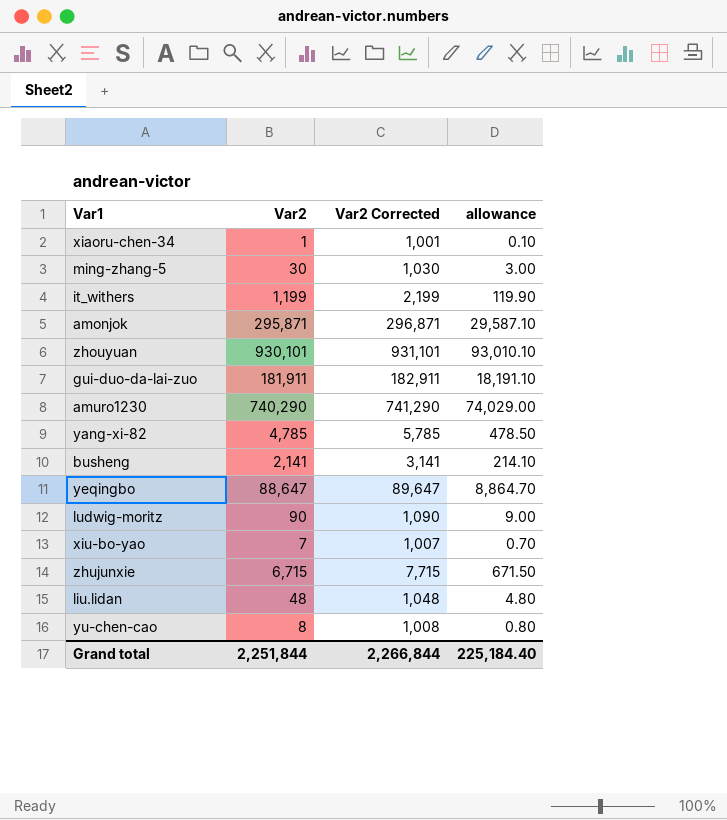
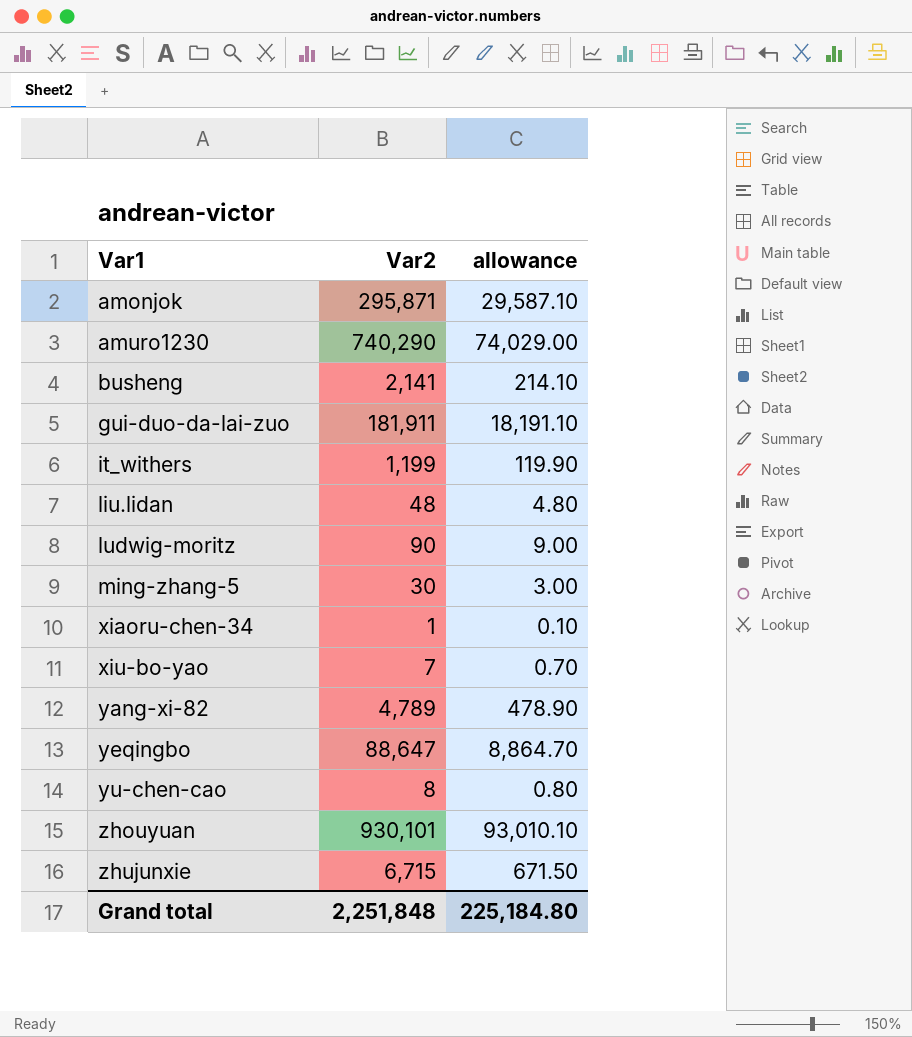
row order: none -> Var1 ascending
column Var2 Corrected | formula: [Var2] + 1000 -> none
yang-xi-82 | Var2: 4,785 -> 4,789
yang-xi-82 | allowance: 478.50 -> 478.90
Grand total | Var2: 2,251,844 -> 2,251,848
Grand total | allowance: 225,184.40 -> 225,184.80

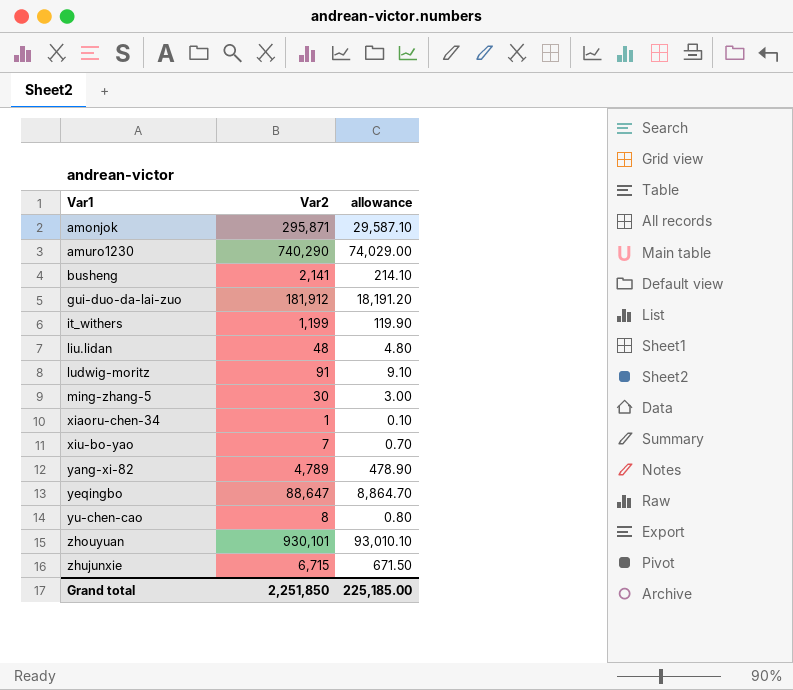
gui-duo-da-lai-zuo | Var2: 181,911 -> 181,912
gui-duo-da-lai-zuo | allowance: 18,191.10 -> 18,191.20
ludwig-moritz | Var2: 90 -> 91
ludwig-moritz | allowance: 9.00 -> 9.10
Grand total | Var2: 2,251,848 -> 2,251,850
Grand total | allowance: 225,184.80 -> 225,185.00

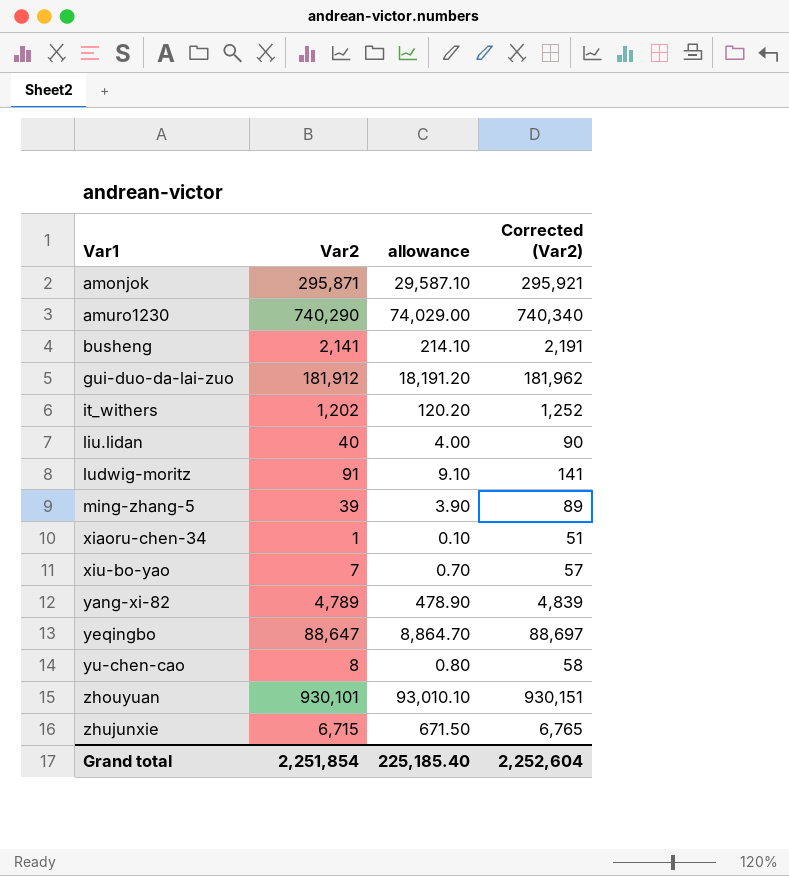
column Corrected (Var2) | formula: none -> [Var2] + 50
it_withers | Var2: 1,199 -> 1,202
it_withers | allowance: 119.90 -> 120.20
liu.lidan | Var2: 48 -> 40
liu.lidan | allowance: 4.80 -> 4.00
ming-zhang-5 | Var2: 30 -> 39
ming-zhang-5 | allowance: 3.00 -> 3.90
Grand total | Var2: 2,251,850 -> 2,251,854
Grand total | allowance: 225,185.00 -> 225,185.40

